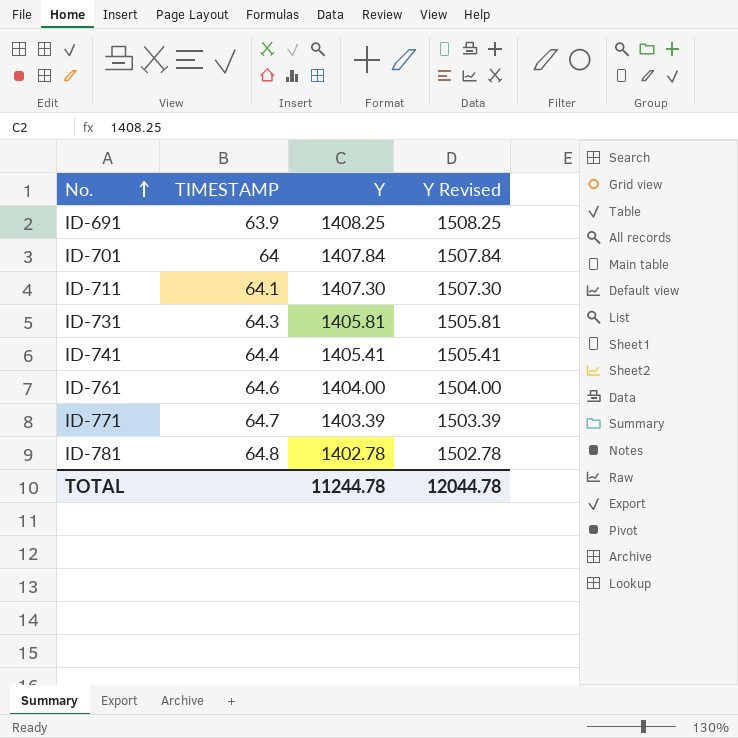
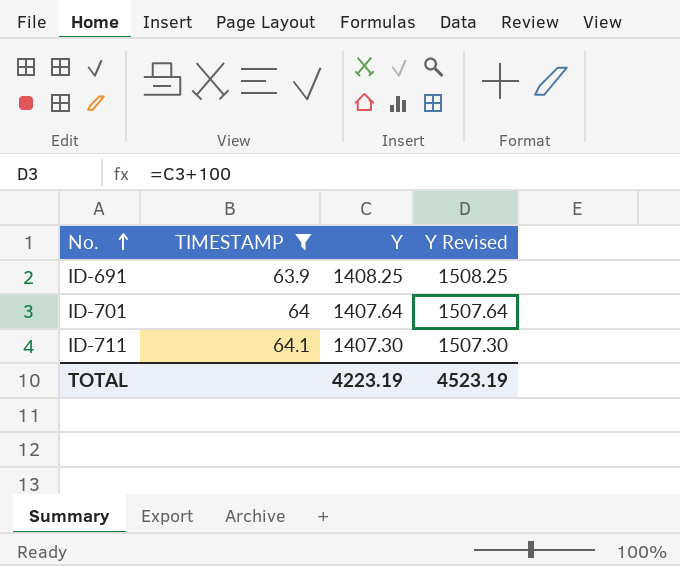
filter: none -> TIMESTAMP <= 64.1
ID-701 | Y: 1407.84 -> 1407.64
ID-701 | Y Revised: 1507.84 -> 1507.64
TOTAL | Y: 11244.78 -> 4223.19
TOTAL | Y Revised: 12044.78 -> 4523.19

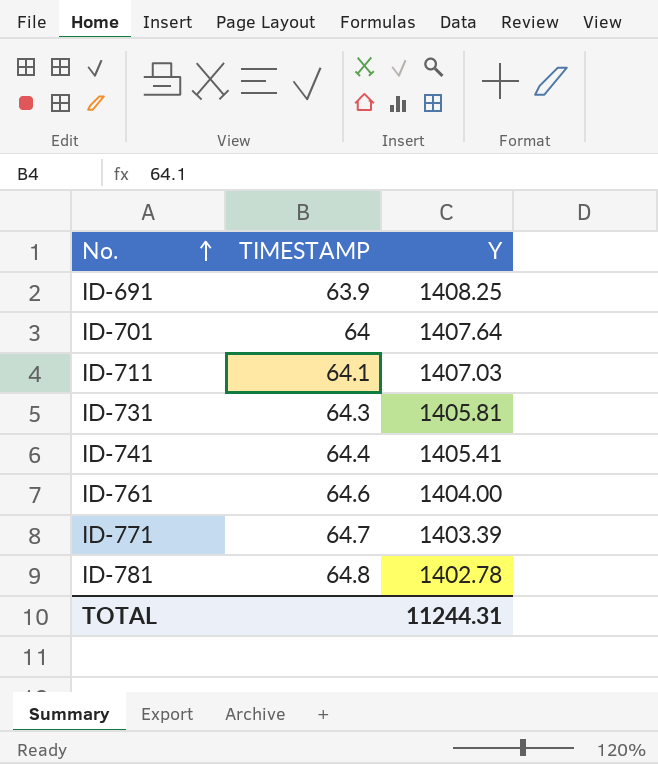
filter: TIMESTAMP <= 64.1 -> none
column Y Revised | formula: [Y] + 100 -> none
ID-711 | Y: 1407.30 -> 1407.03
TOTAL | Y: 4223.19 -> 11244.31

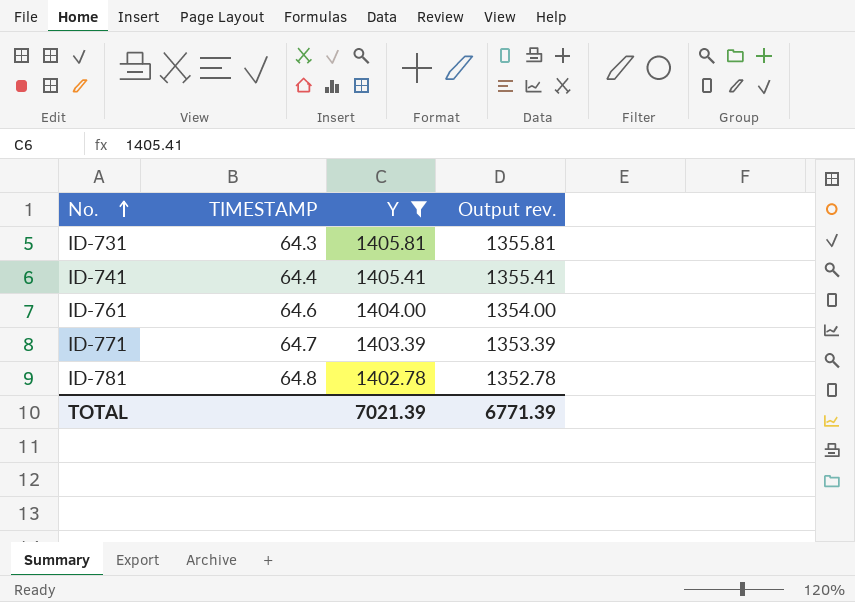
filter: none -> Y <= 1405.81
column Output rev. | formula: none -> [Y] - 50
TOTAL | Y: 11244.31 -> 7021.39

